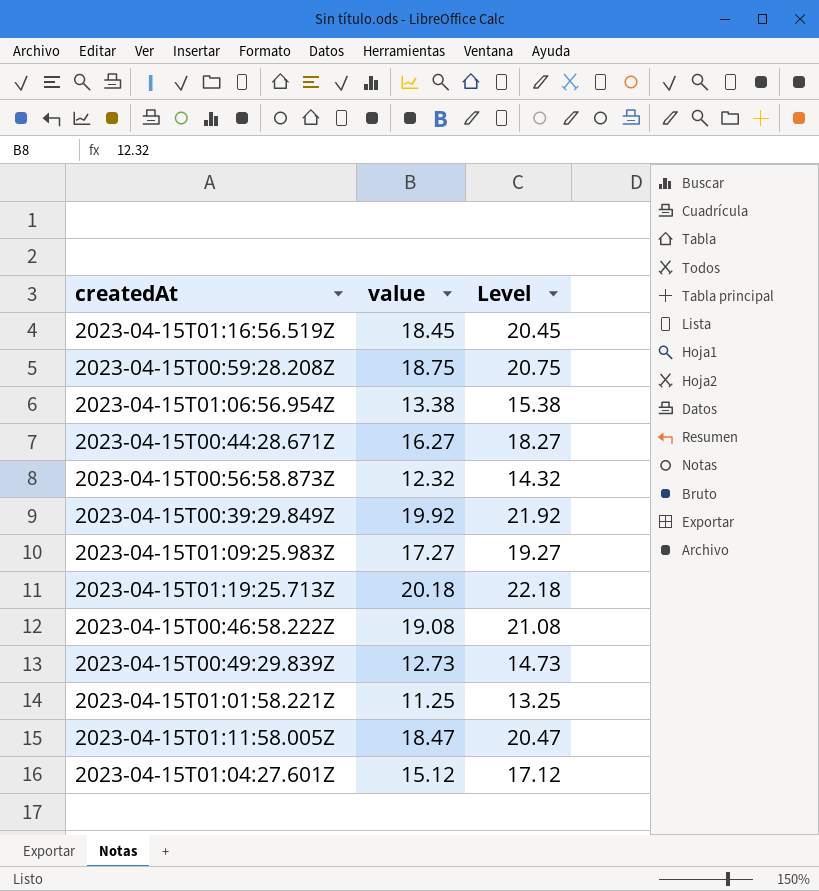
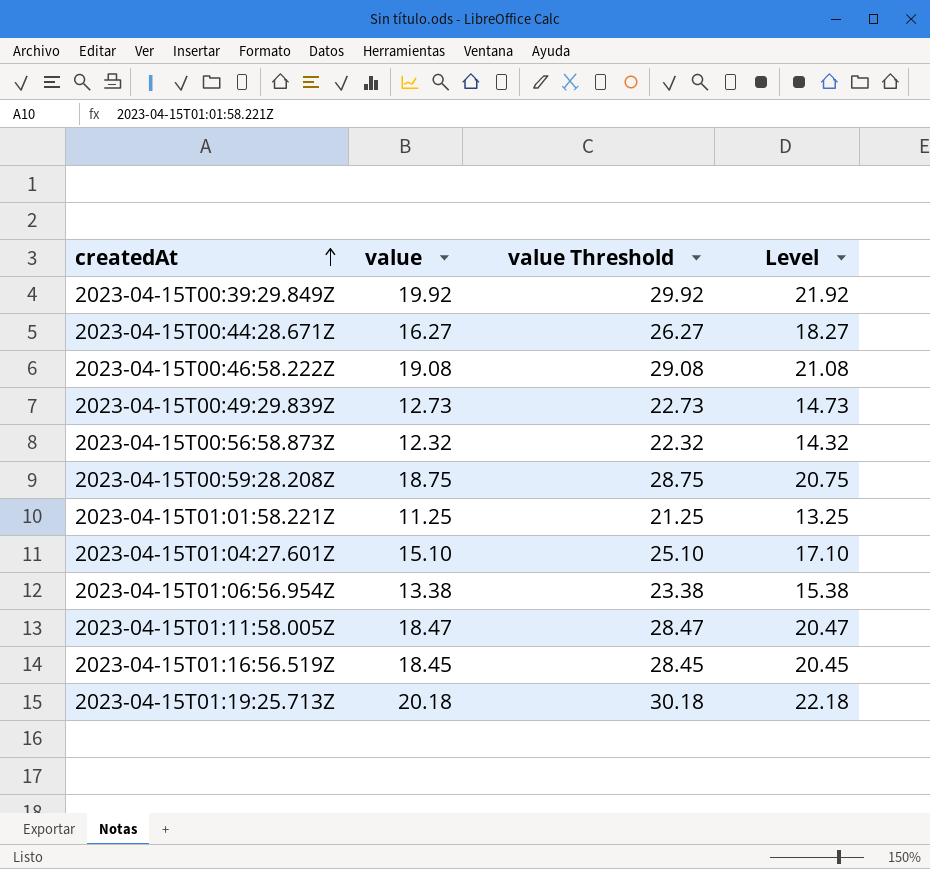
row order: none -> createdAt ascending
column value Threshold | formula: none -> [value] + 10
row 2023-04-15T01:09:25.983Z: 17.27 | 19.27 -> none
2023-04-15T01:04:27.601Z | value: 15.12 -> 15.10
2023-04-15T01:04:27.601Z | Level: 17.12 -> 17.10

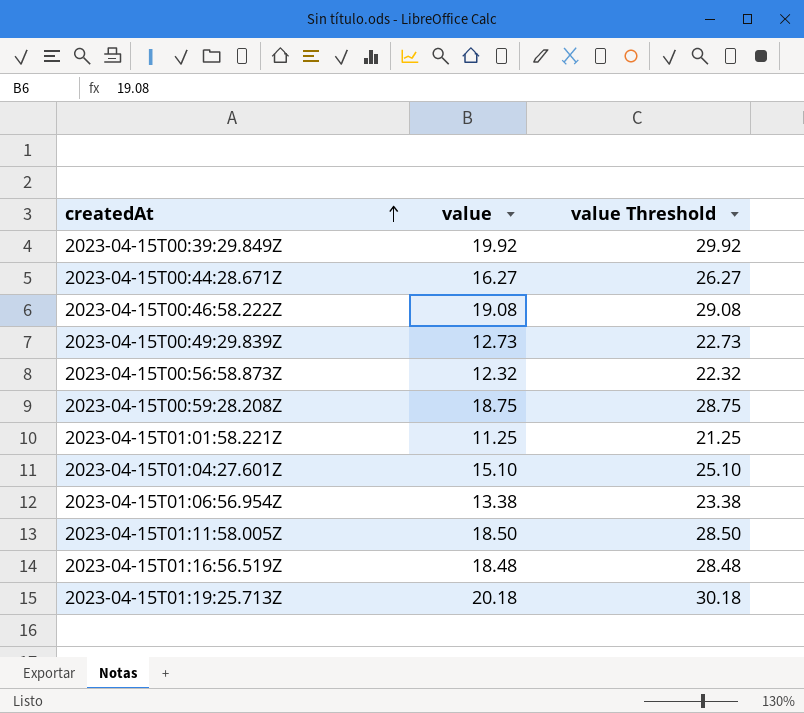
column Level | formula: [value] + 2 -> none
2023-04-15T01:11:58.005Z | value: 18.47 -> 18.50
2023-04-15T01:11:58.005Z | value Threshold: 28.47 -> 28.50
2023-04-15T01:16:56.519Z | value: 18.45 -> 18.48
2023-04-15T01:16:56.519Z | value Threshold: 28.45 -> 28.48

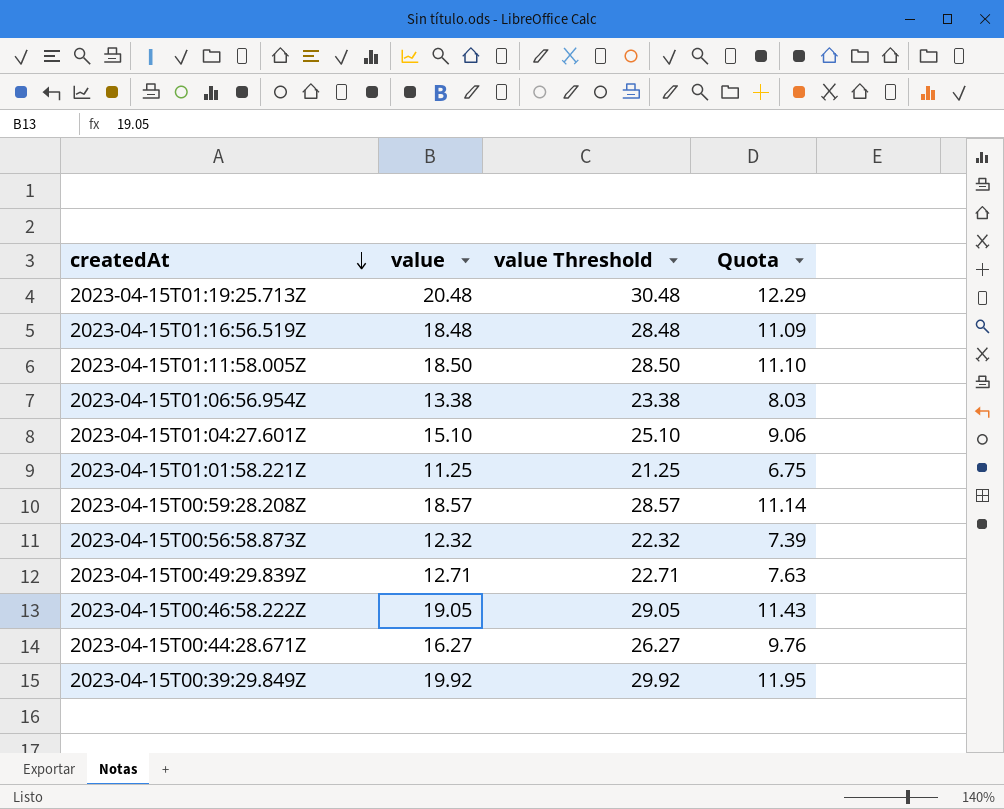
row order: createdAt ascending -> createdAt descending
column Quota | formula: none -> [value] * 0.6
2023-04-15T01:19:25.713Z | value: 20.18 -> 20.48
2023-04-15T01:19:25.713Z | value Threshold: 30.18 -> 30.48
2023-04-15T00:59:28.208Z | value: 18.75 -> 18.57
2023-04-15T00:59:28.208Z | value Threshold: 28.75 -> 28.57
2023-04-15T00:49:29.839Z | value: 12.73 -> 12.71
2023-04-15T00:49:29.839Z | value Threshold: 22.73 -> 22.71
2023-04-15T00:46:58.222Z | value: 19.08 -> 19.05
2023-04-15T00:46:58.222Z | value Threshold: 29.08 -> 29.05

